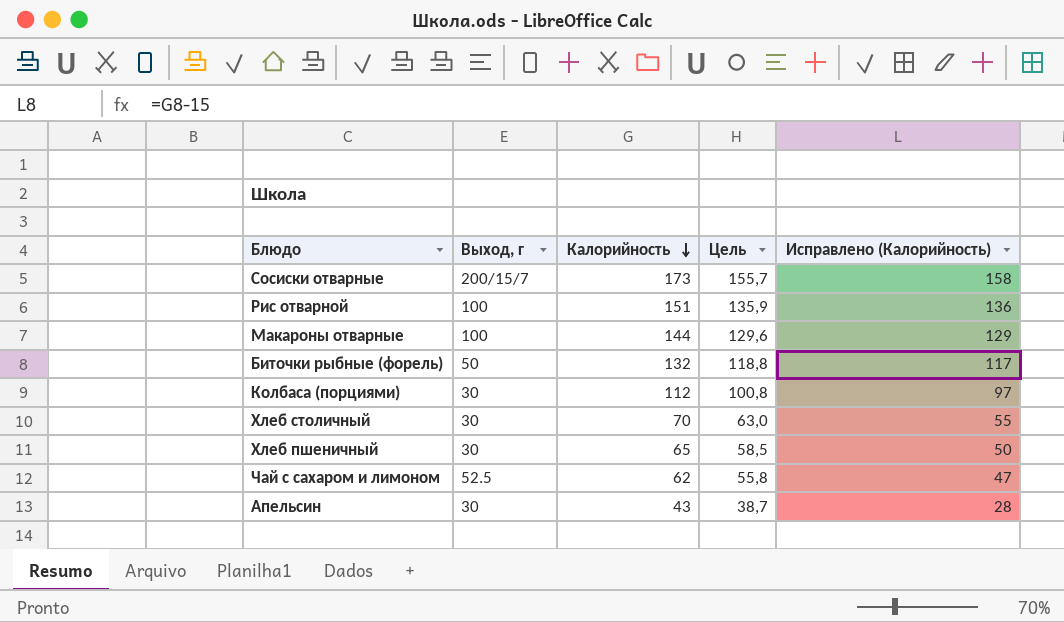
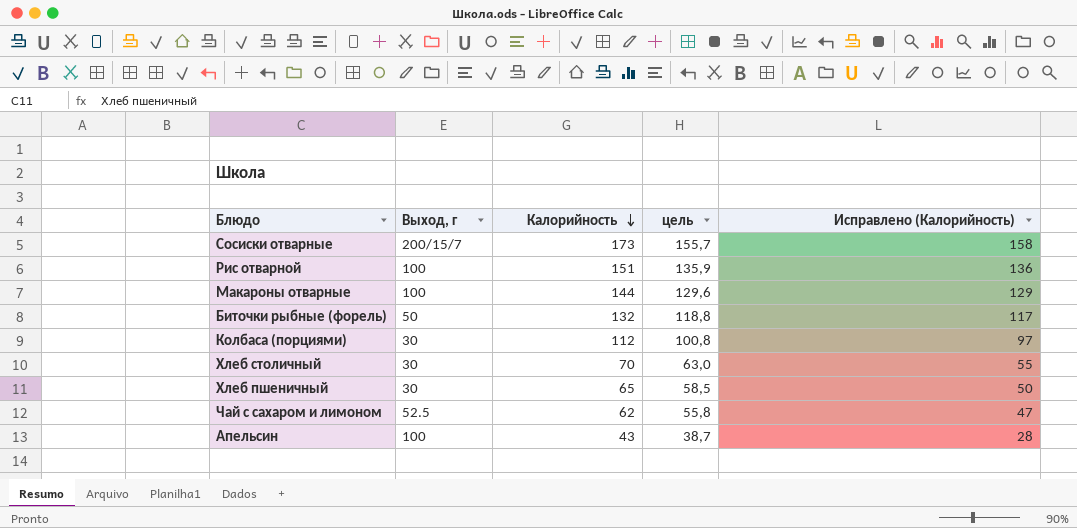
column name: Цель -> цель
Апельсин | Выход, г: 30 -> 100

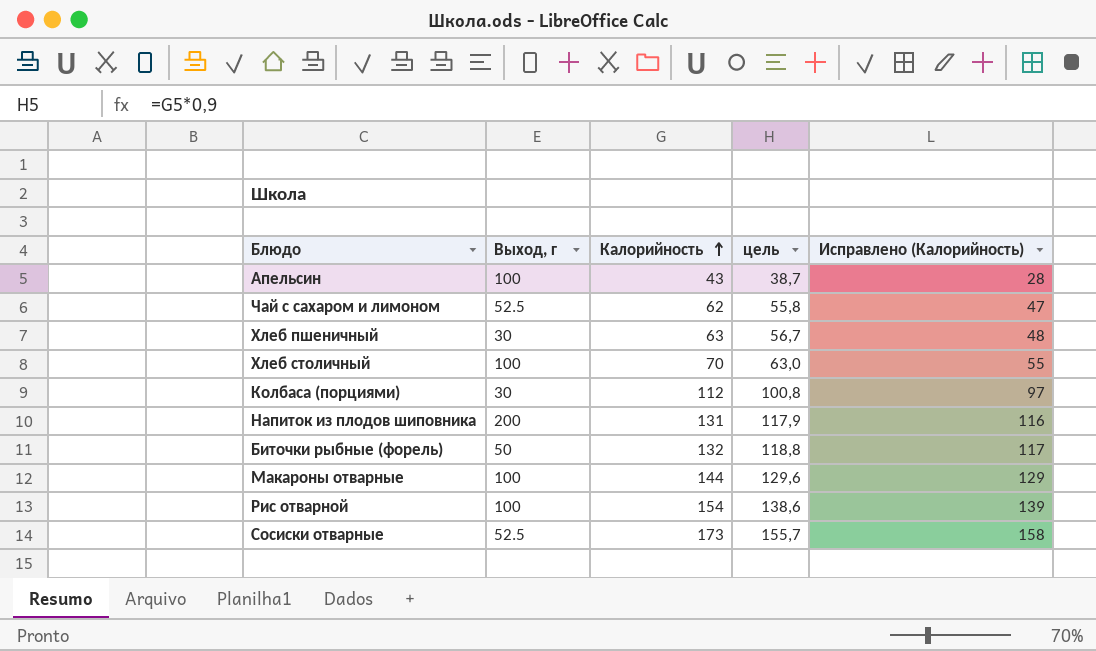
row order: Калорийность descending -> Калорийность ascending
Хлеб пшеничный | Калорийность: 65 -> 63
Хлеб пшеничный | цель: 58,5 -> 56,7
Хлеб пшеничный | Исправлено (Калорийность): 50 -> 48
Хлеб столичный | Выход, г: 30 -> 100
row Напиток из плодов шиповника: none -> 200 | 131 | 117,9 | 116
Рис отварной | Калорийность: 151 -> 154
Рис отварной | цель: 135,9 -> 138,6
Рис отварной | Исправлено (Калорийность): 136 -> 139
Сосиски отварные | Выход, г: 200/15/7 -> 52.5

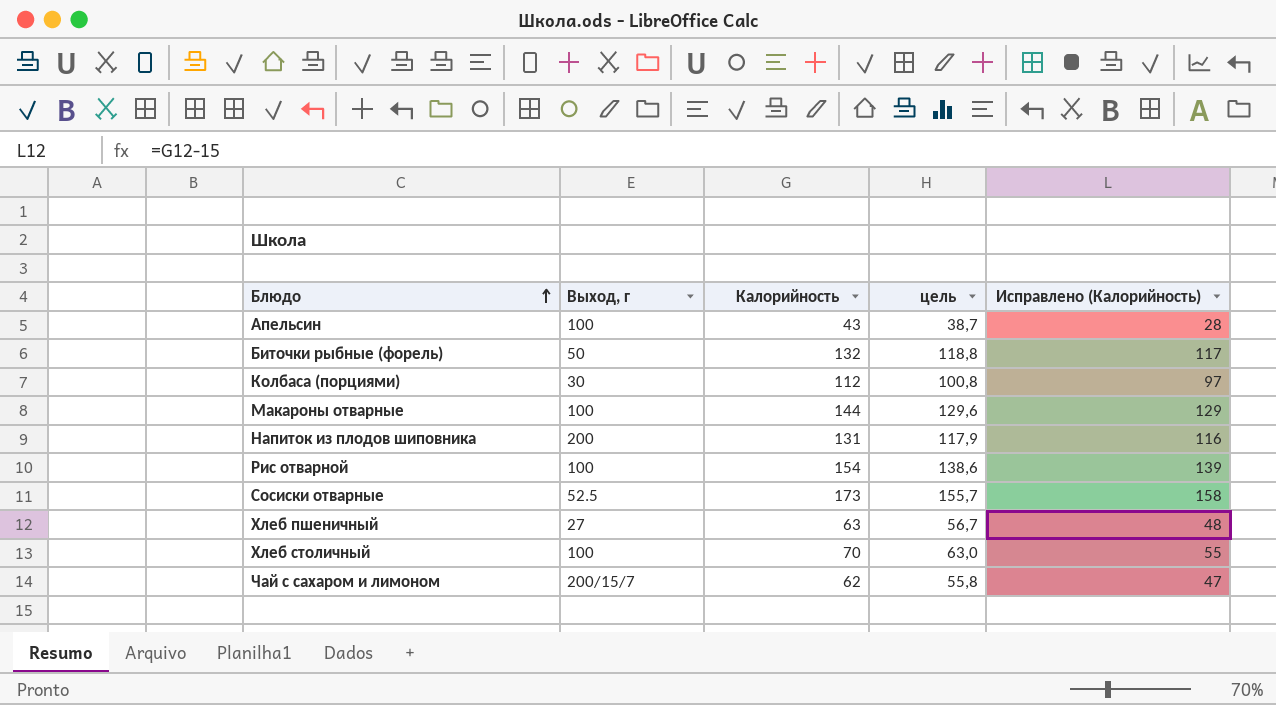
row order: Калорийность ascending -> Блюдо ascending
Хлеб пшеничный | Выход, г: 30 -> 27
Чай с сахаром и лимоном | Выход, г: 52.5 -> 200/15/7

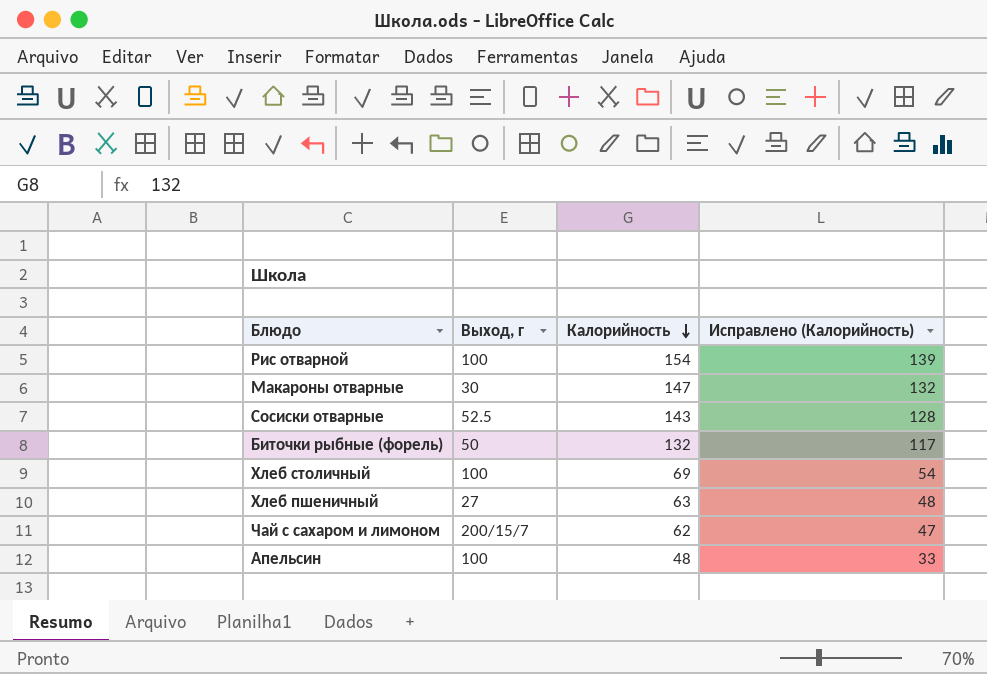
row order: Блюдо ascending -> Калорийность descending
column цель | formula: [Калорийность] * 0,9 -> none
row Колбаса (порциями): 30 | 112 | 100,8 | 97 -> none
row Напиток из плодов шиповника: 200 | 131 | 117,9 | 116 -> none
Макароны отварные | Выход, г: 100 -> 30
Макароны отварные | Калорийность: 144 -> 147
Макароны отварные | Исправлено (Калорийность): 129 -> 132
Сосиски отварные | Калорийность: 173 -> 143
Сосиски отварные | Исправлено (Калорийность): 158 -> 128
Хлеб столичный | Калорийность: 70 -> 69
Хлеб столичный | Исправлено (Калорийность): 55 -> 54
Апельсин | Калорийность: 43 -> 48
Апельсин | Исправлено (Калорийность): 28 -> 33

